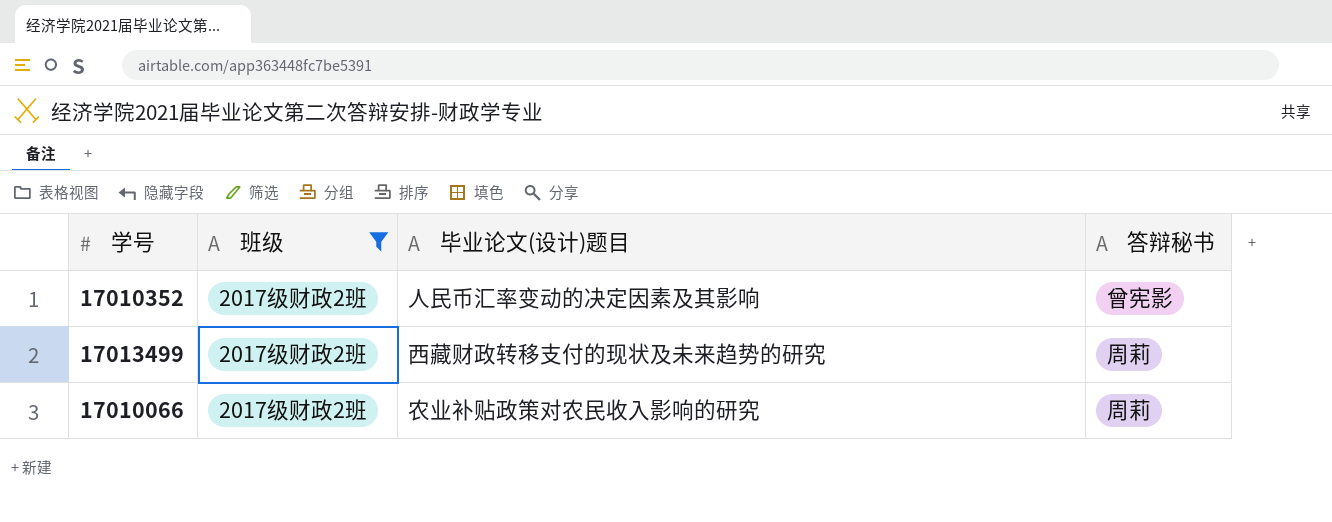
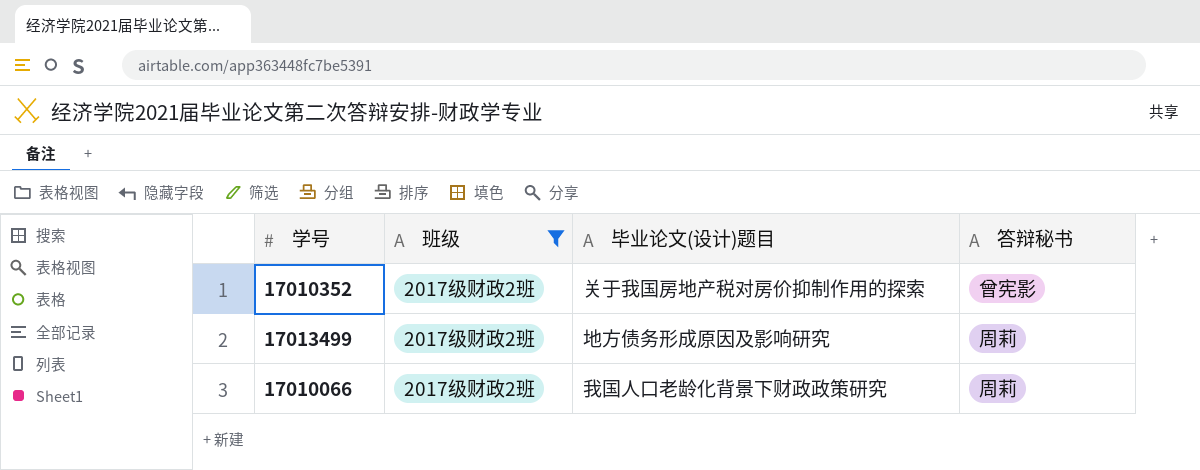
17010352 | 毕业论文(设计)题目: 人民币汇率变动的决定因素及其影响 -> 关于我国房地产税对房价抑制作用的探索
17013499 | 毕业论文(设计)题目: 西藏财政转移支付的现状及未来趋势的研究 -> 地方债务形成原因及影响研究
17010066 | 毕业论文(设计)题目: 农业补贴政策对农民收入影响的研究 -> 我国人口老龄化背景下财政政策研究

